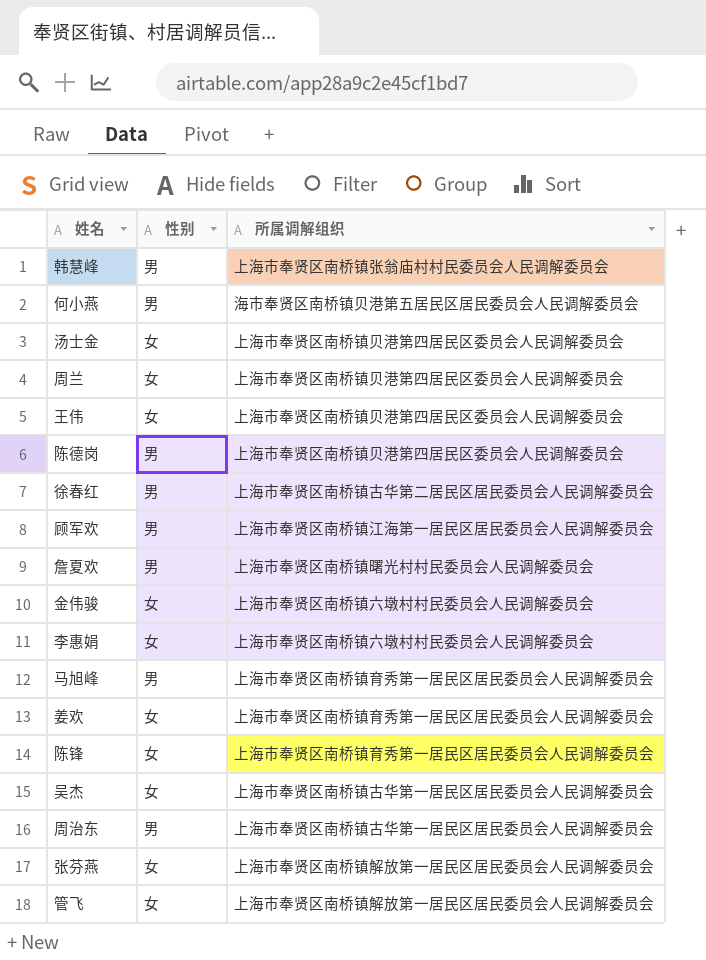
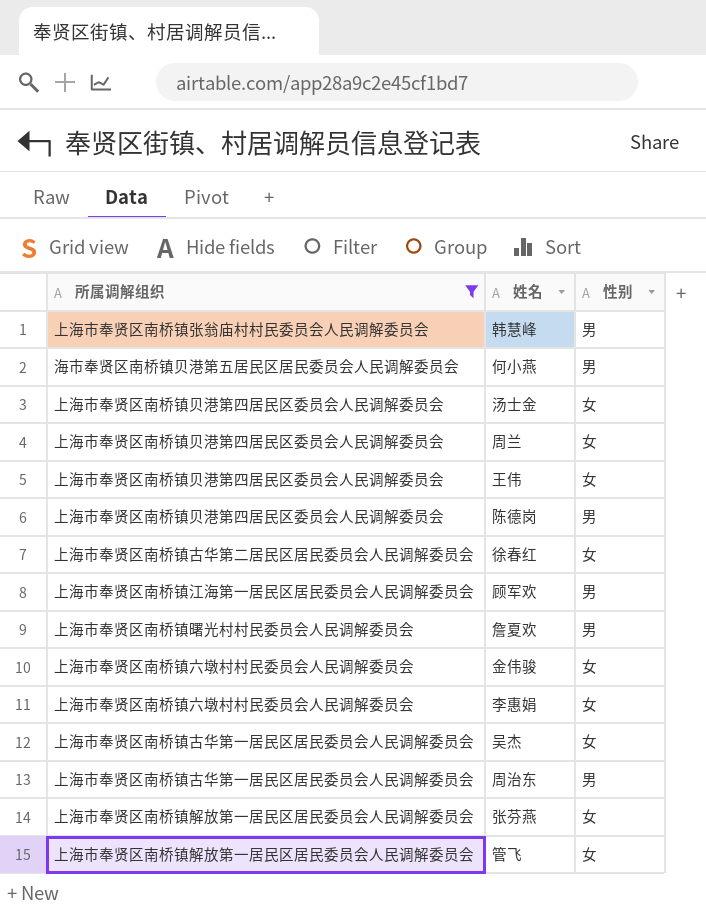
filter: none -> 所属调解组织 != 上海市奉贤区南桥镇育秀第一居民区居民委员会人民调解委员会
column 所属调解组织 | position: 3 -> 1
徐春红 | 性别: 男 -> 女

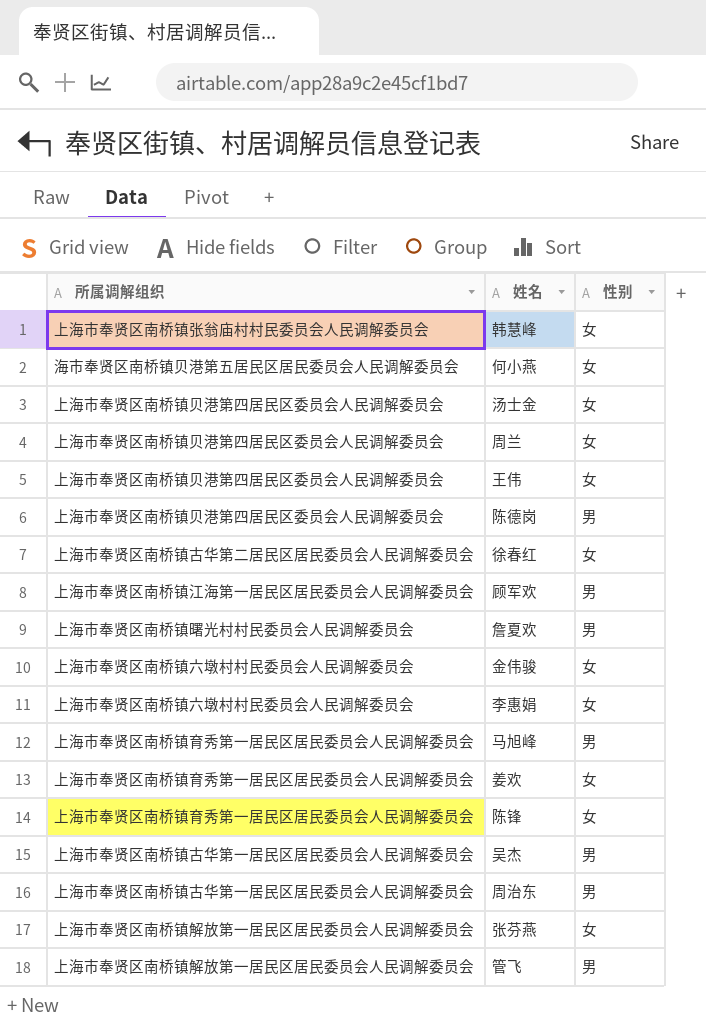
filter: 所属调解组织 != 上海市奉贤区南桥镇育秀第一居民区居民委员会人民调解委员会 -> none
韩慧峰 | 性别: 男 -> 女
何小燕 | 性别: 男 -> 女
吴杰 | 性别: 女 -> 男
管飞 | 性别: 女 -> 男

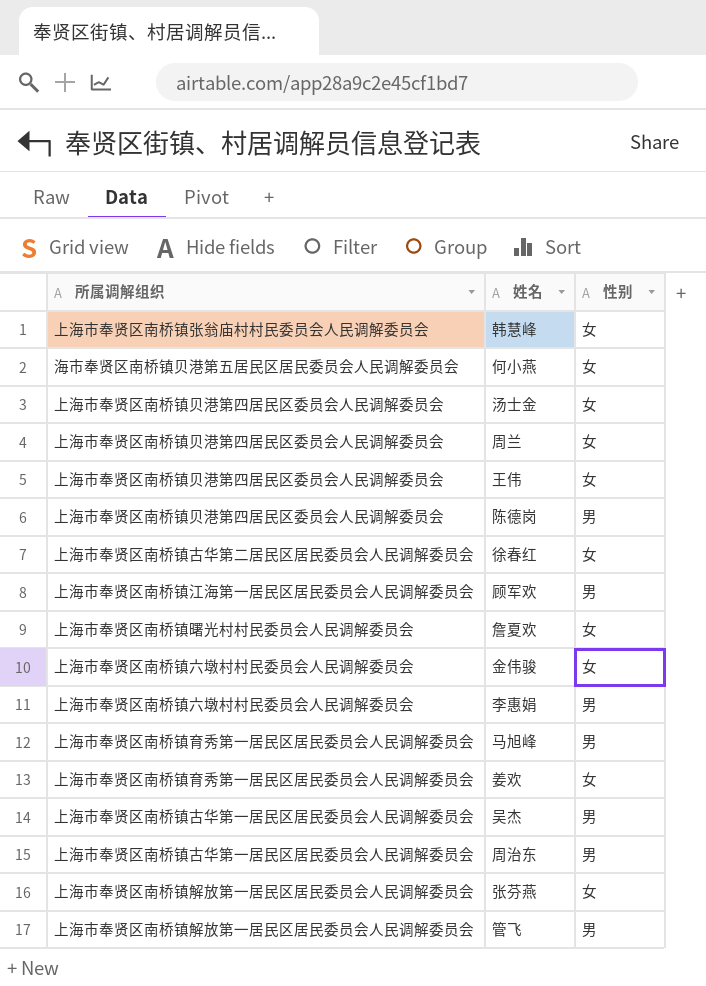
row 陈锋: 上海市奉贤区南桥镇育秀第一居民区居民委员会人民调解委员会 | 女 -> none
詹夏欢 | 性别: 男 -> 女
李惠娟 | 性别: 女 -> 男

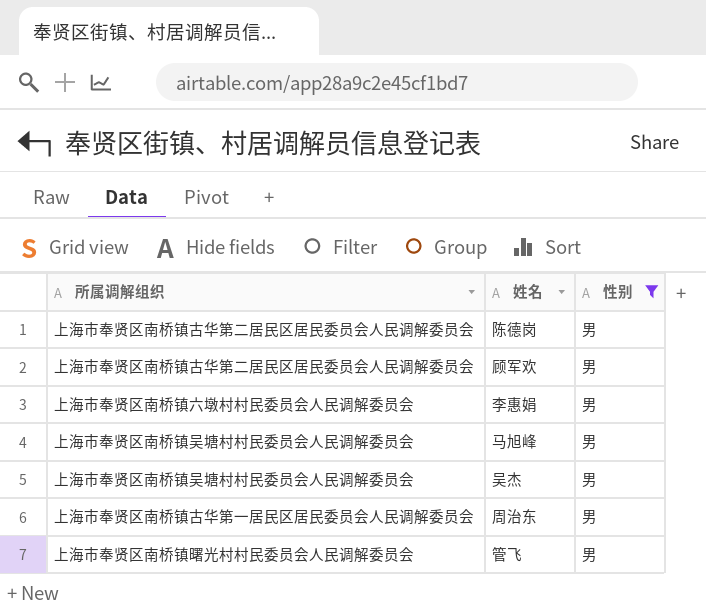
filter: none -> 性别 = 男
陈德岗 | 所属调解组织: 上海市奉贤区南桥镇贝港第四居民区委员会人民调解委员会 -> 上海市奉贤区南桥镇古华第二居民区居民委员会人民调解委员会
顾军欢 | 所属调解组织: 上海市奉贤区南桥镇江海第一居民区居民委员会人民调解委员会 -> 上海市奉贤区南桥镇古华第二居民区居民委员会人民调解委员会
马旭峰 | 所属调解组织: 上海市奉贤区南桥镇育秀第一居民区居民委员会人民调解委员会 -> 上海市奉贤区南桥镇吴塘村村民委员会人民调解委员会
吴杰 | 所属调解组织: 上海市奉贤区南桥镇古华第一居民区居民委员会人民调解委员会 -> 上海市奉贤区南桥镇吴塘村村民委员会人民调解委员会
管飞 | 所属调解组织: 上海市奉贤区南桥镇解放第一居民区居民委员会人民调解委员会 -> 上海市奉贤区南桥镇曙光村村民委员会人民调解委员会

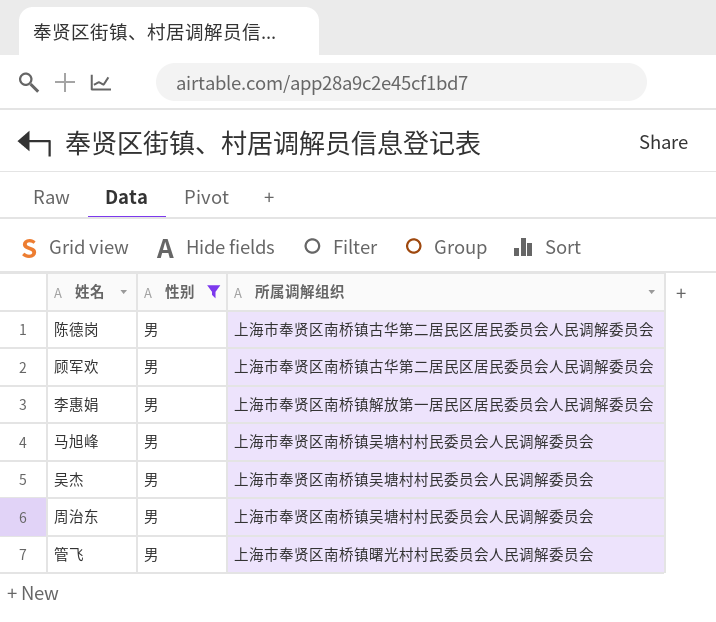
column 所属调解组织 | position: 1 -> 3
李惠娟 | 所属调解组织: 上海市奉贤区南桥镇六墩村村民委员会人民调解委员会 -> 上海市奉贤区南桥镇解放第一居民区居民委员会人民调解委员会
周治东 | 所属调解组织: 上海市奉贤区南桥镇古华第一居民区居民委员会人民调解委员会 -> 上海市奉贤区南桥镇吴塘村村民委员会人民调解委员会

